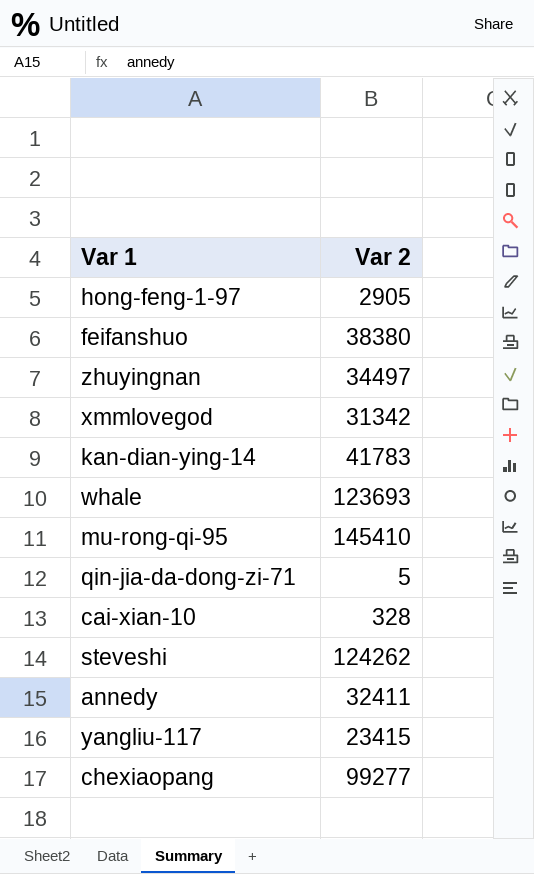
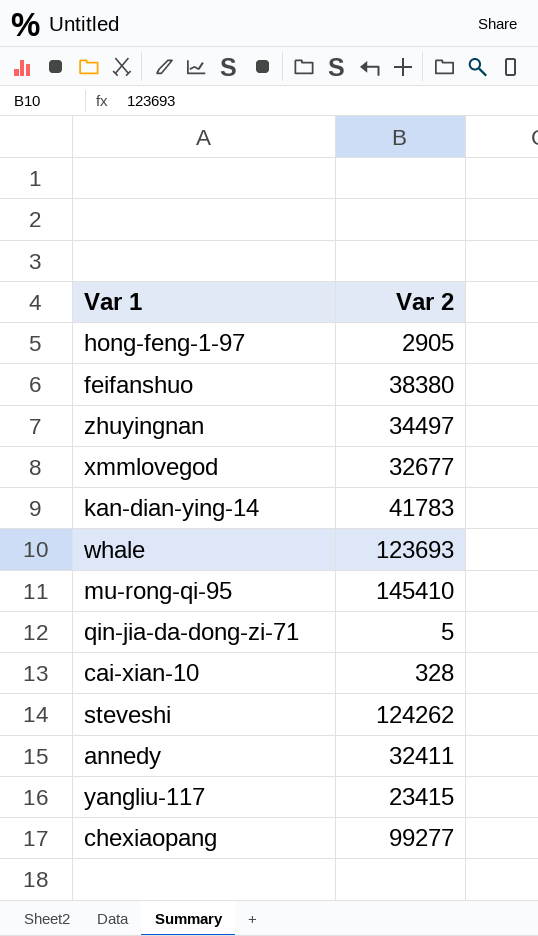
xmmlovegod | Var 2: 31342 -> 32677

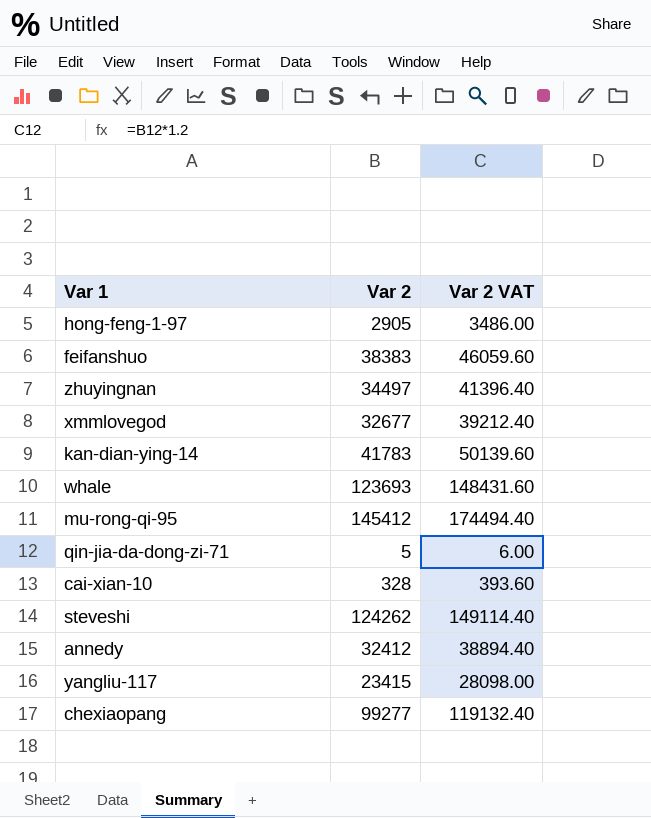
column Var 2 VAT | formula: none -> [Var 2] * 1.2
feifanshuo | Var 2: 38380 -> 38383
mu-rong-qi-95 | Var 2: 145410 -> 145412
annedy | Var 2: 32411 -> 32412

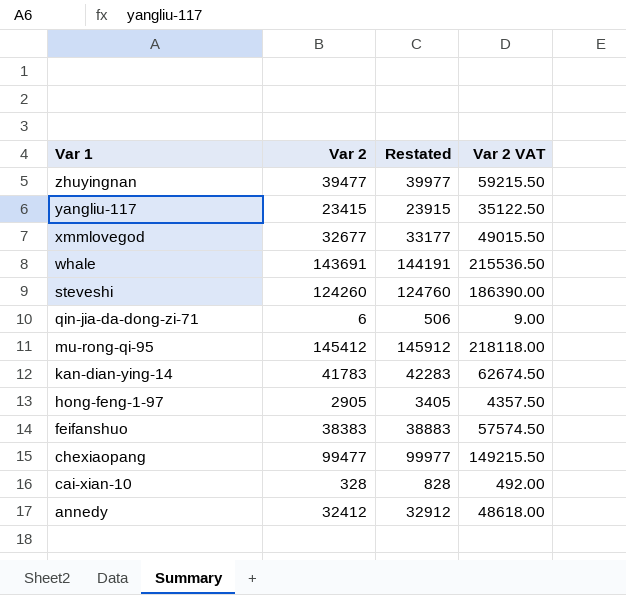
row order: none -> Var 1 descending
column Restated | formula: none -> [Var 2] + 500
column Var 2 VAT | formula: [Var 2] * 1.2 -> [Var 2] * 1.5
zhuyingnan | Var 2: 34497 -> 39477
whale | Var 2: 123693 -> 143691
steveshi | Var 2: 124262 -> 124260
qin-jia-da-dong-zi-71 | Var 2: 5 -> 6
chexiaopang | Var 2: 99277 -> 99477

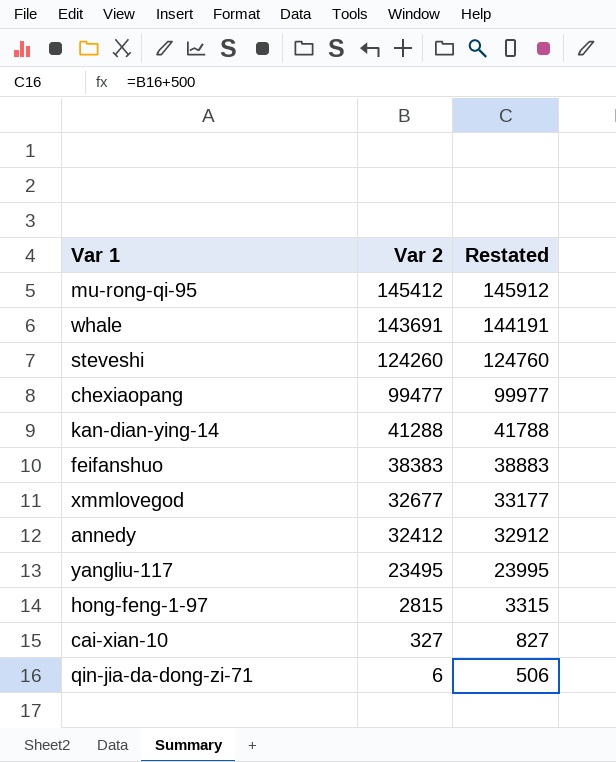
row order: Var 1 descending -> Var 2 descending
column Var 2 VAT | formula: [Var 2] * 1.5 -> none
row zhuyingnan: 39477 | 39977 | 59215.50 -> none
kan-dian-ying-14 | Var 2: 41783 -> 41288
kan-dian-ying-14 | Restated: 42283 -> 41788
yangliu-117 | Var 2: 23415 -> 23495
yangliu-117 | Restated: 23915 -> 23995
hong-feng-1-97 | Var 2: 2905 -> 2815
hong-feng-1-97 | Restated: 3405 -> 3315
cai-xian-10 | Var 2: 328 -> 327
cai-xian-10 | Restated: 828 -> 827

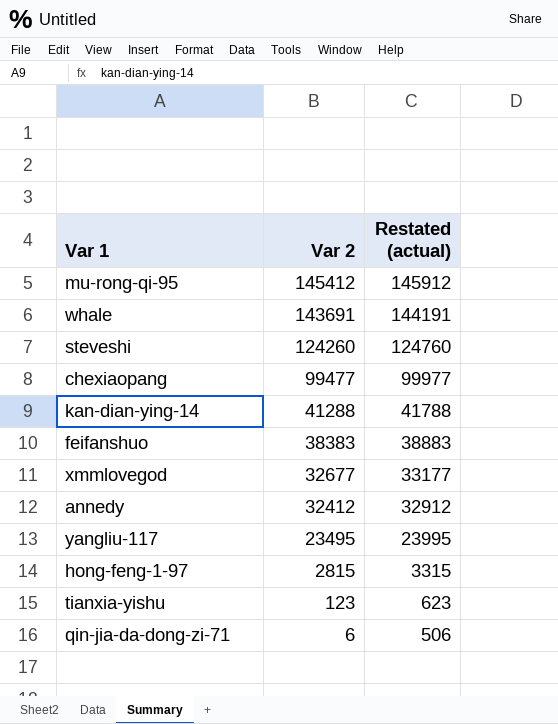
column name: Restated -> Restated (actual)
row cai-xian-10: 327 | 827 -> none
row tianxia-yishu: none -> 123 | 623

